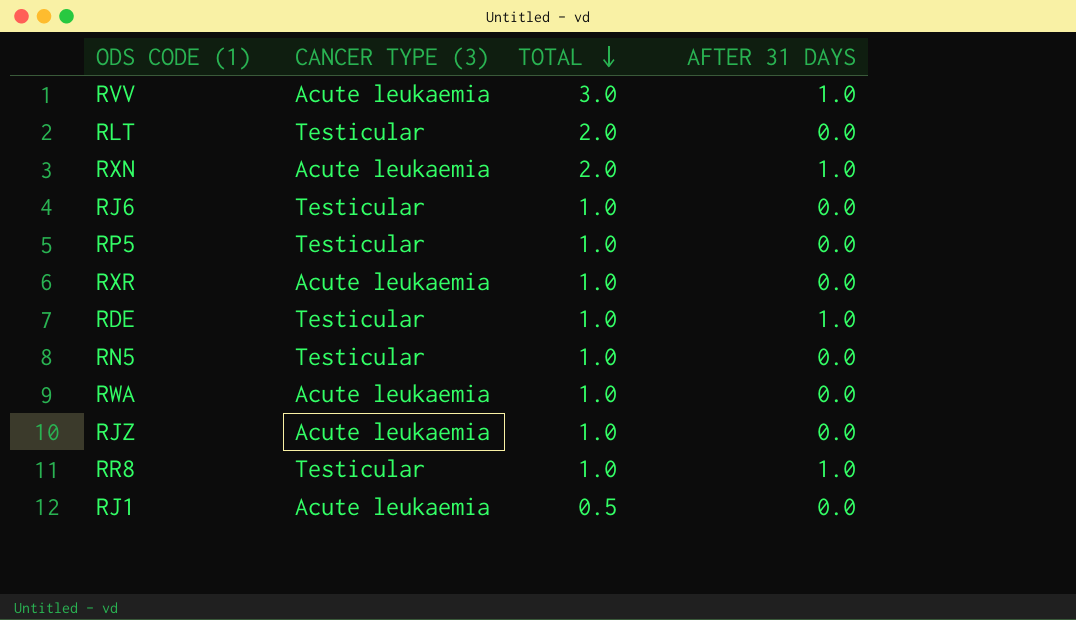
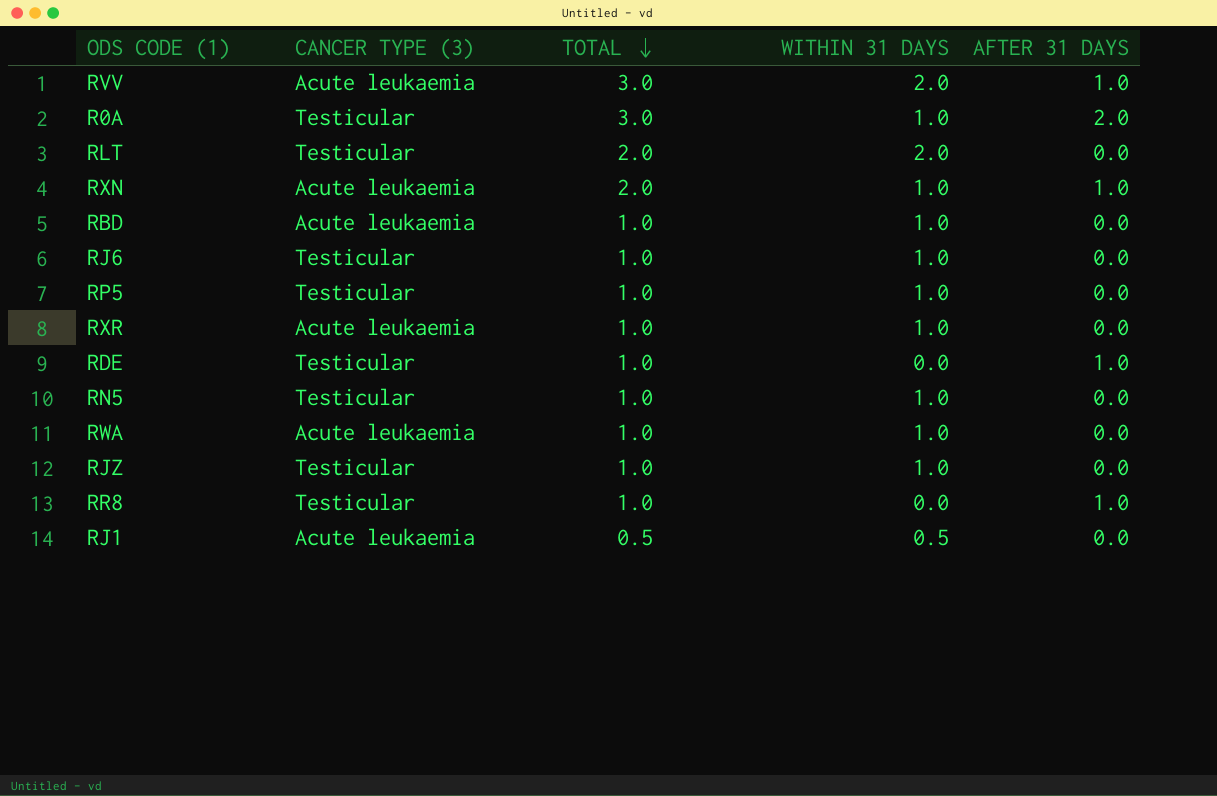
column WITHIN 31 DAYS | position: none -> 4
row R0A: none -> Testicular | 3.0 | 1.0 | 2.0
row RBD: none -> Acute leukaemia | 1.0 | 1.0 | 0.0
RJZ | CANCER TYPE (3): Acute leukaemia -> Testicular

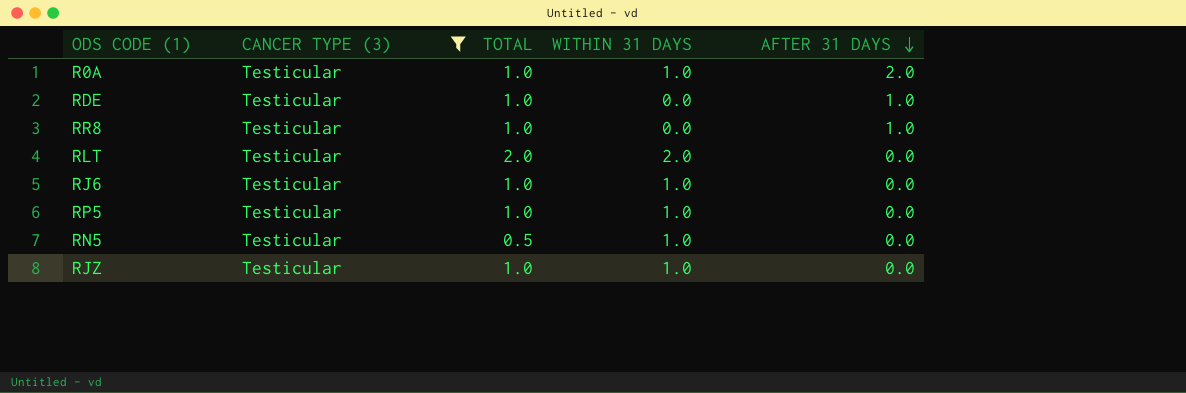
filter: none -> CANCER TYPE (3) = Testicular
row order: TOTAL descending -> AFTER 31 DAYS descending
R0A | TOTAL: 3.0 -> 1.0
RN5 | TOTAL: 1.0 -> 0.5

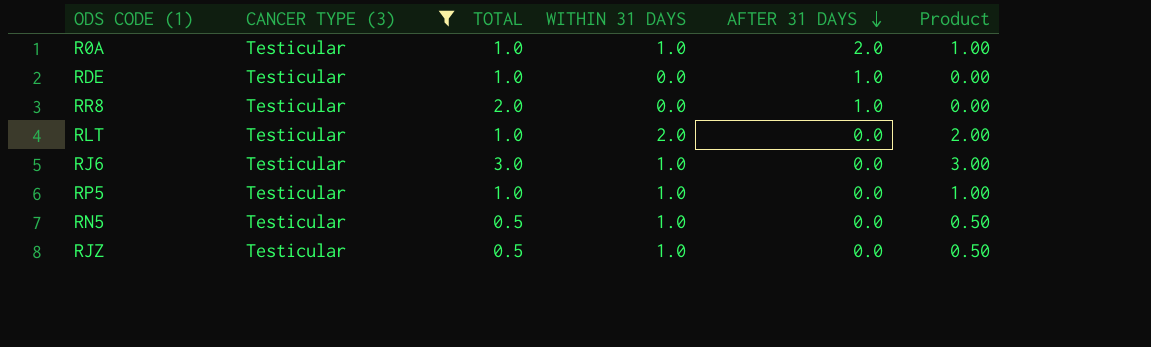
column Product | formula: none -> [TOTAL] * [WITHIN 31 DAYS]
RR8 | TOTAL: 1.0 -> 2.0
RLT | TOTAL: 2.0 -> 1.0
RJ6 | TOTAL: 1.0 -> 3.0
RJZ | TOTAL: 1.0 -> 0.5

